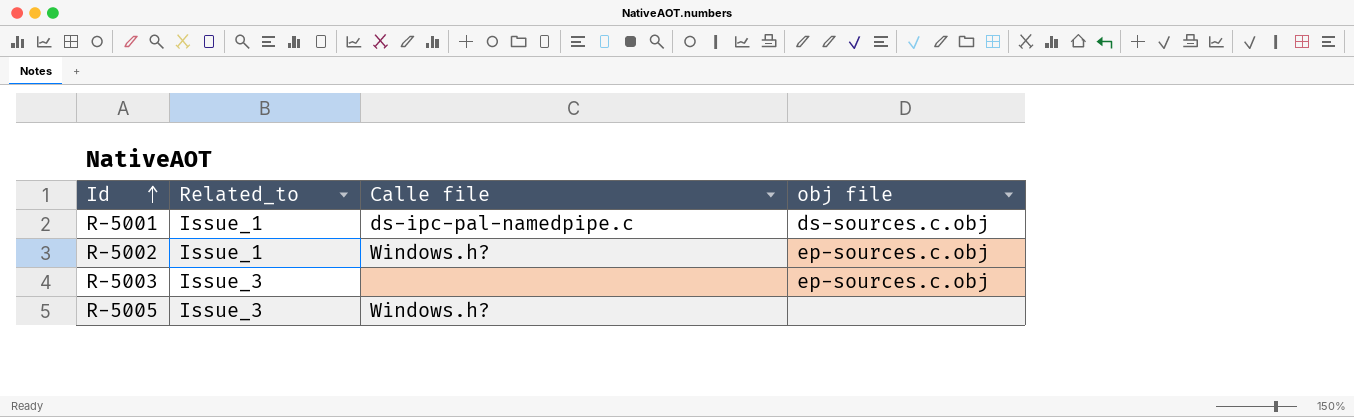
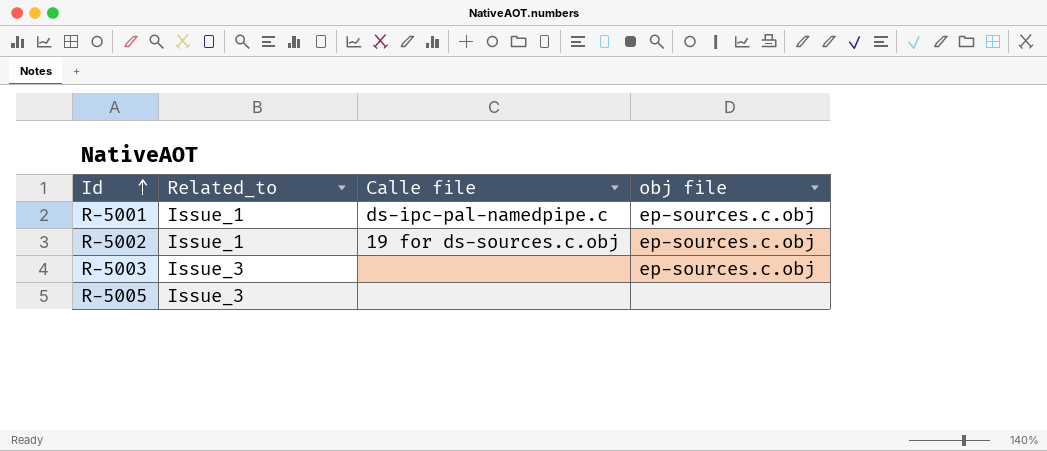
R-5001 | obj file: ds-sources.c.obj -> ep-sources.c.obj
R-5002 | Calle file: Windows.h? -> 19 for ds-sources.c.obj
R-5005 | Calle file: Windows.h? -> none

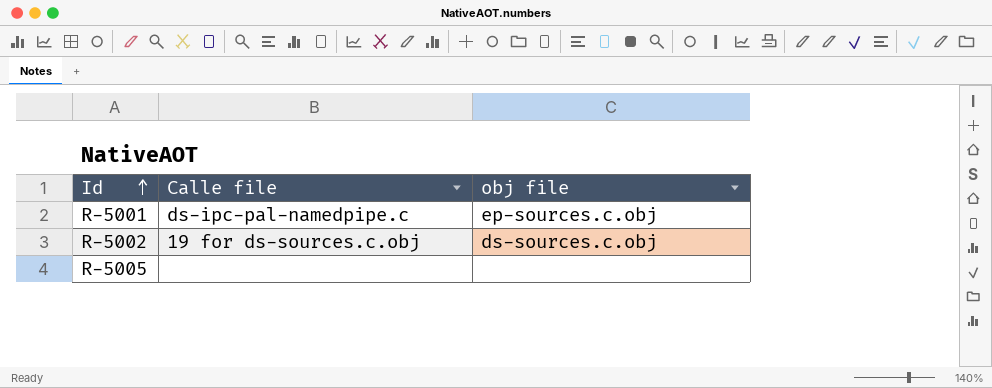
column Related_to | position: 2 -> none
row R-5003: Issue_3 | none | ep-sources.c.obj -> none
R-5002 | obj file: ep-sources.c.obj -> ds-sources.c.obj

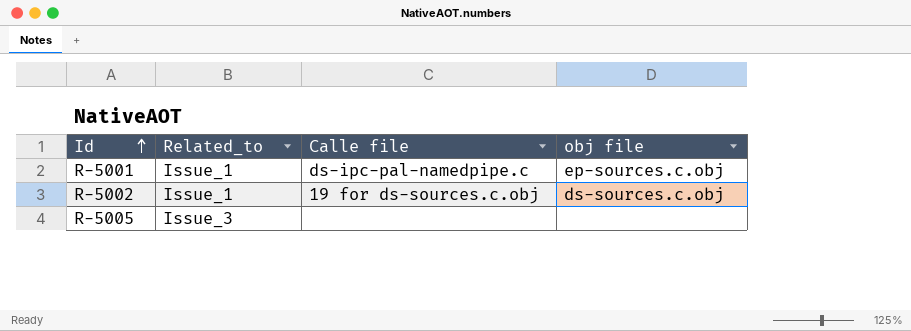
column Related_to | position: none -> 2

